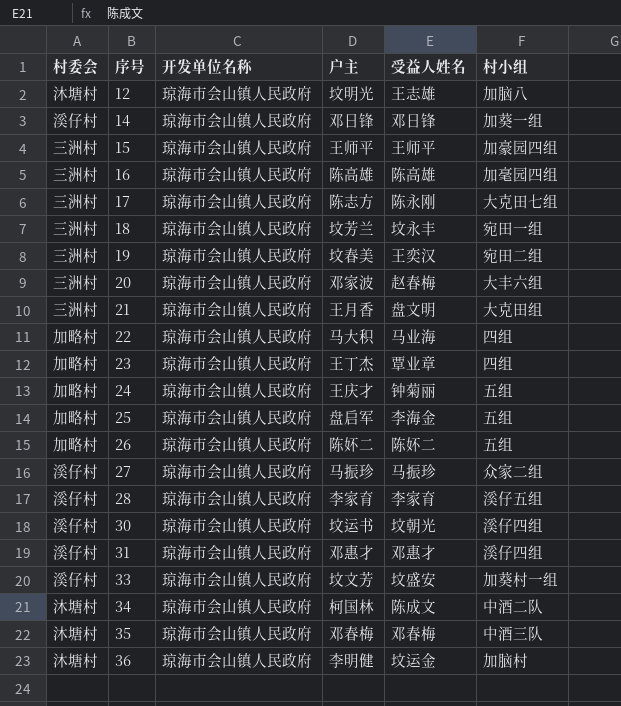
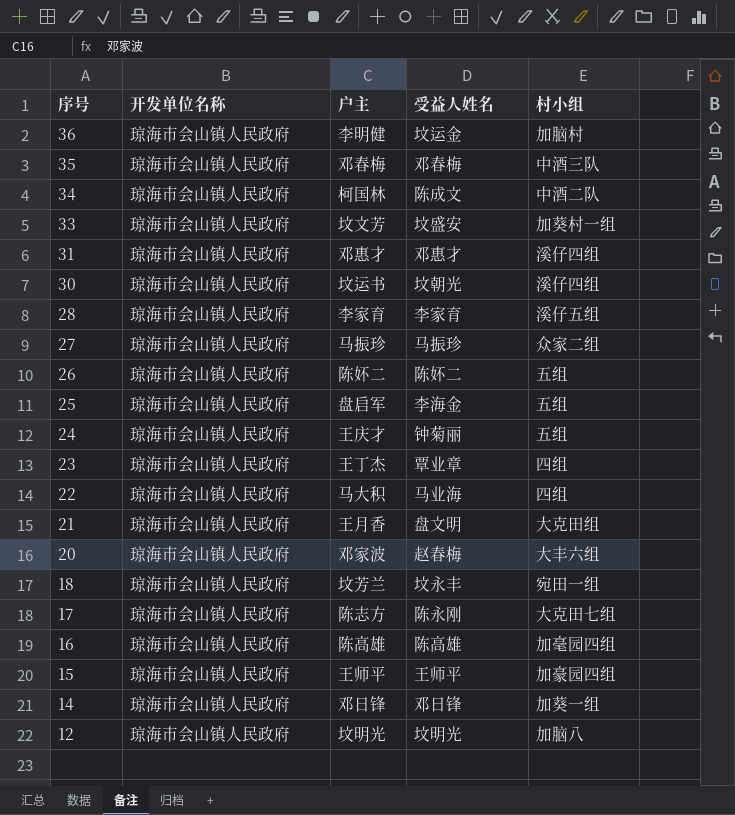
row order: 序号 ascending -> 序号 descending
column 村委会 | position: 1 -> none
row 19: 三洲村 | 琼海市会山镇人民政府 | 坟春美 | 王奕汉 | 宛田二组 -> none
12 | 受益人姓名: 王志雄 -> 坟明光

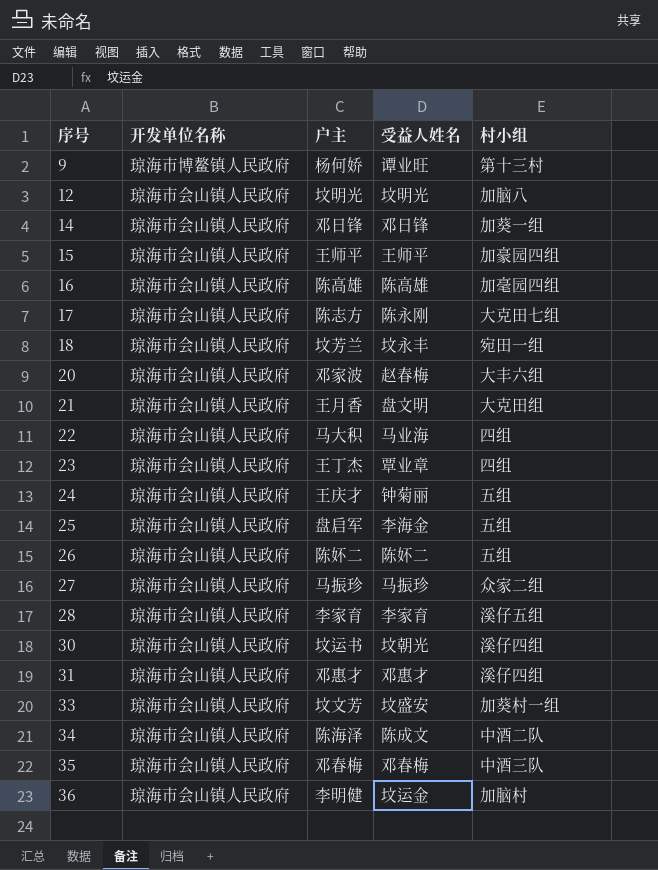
row order: 序号 descending -> 序号 ascending
row 9: none -> 琼海市博鳌镇人民政府 | 杨何娇 | 谭业旺 | 第十三村
34 | 户主: 柯国林 -> 陈海泽

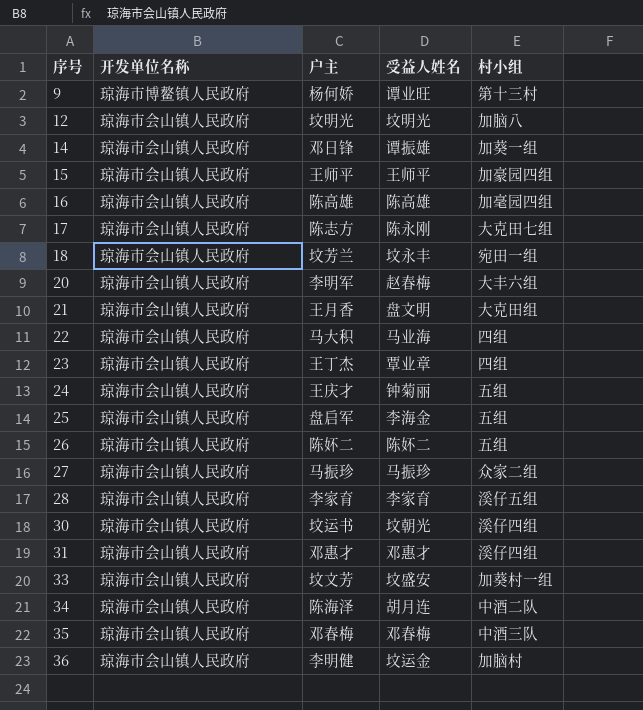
14 | 受益人姓名: 邓日锋 -> 谭振雄
20 | 户主: 邓家波 -> 李明军
34 | 受益人姓名: 陈成文 -> 胡月连

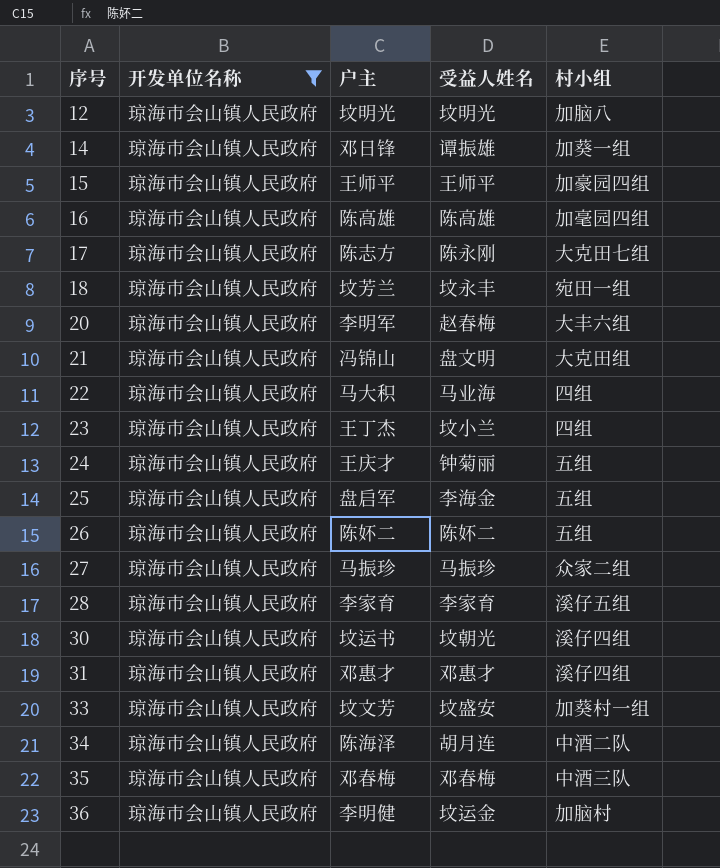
filter: none -> 开发单位名称 = 琼海市会山镇人民政府
21 | 户主: 王月香 -> 冯锦山
23 | 受益人姓名: 覃业章 -> 坟小兰

